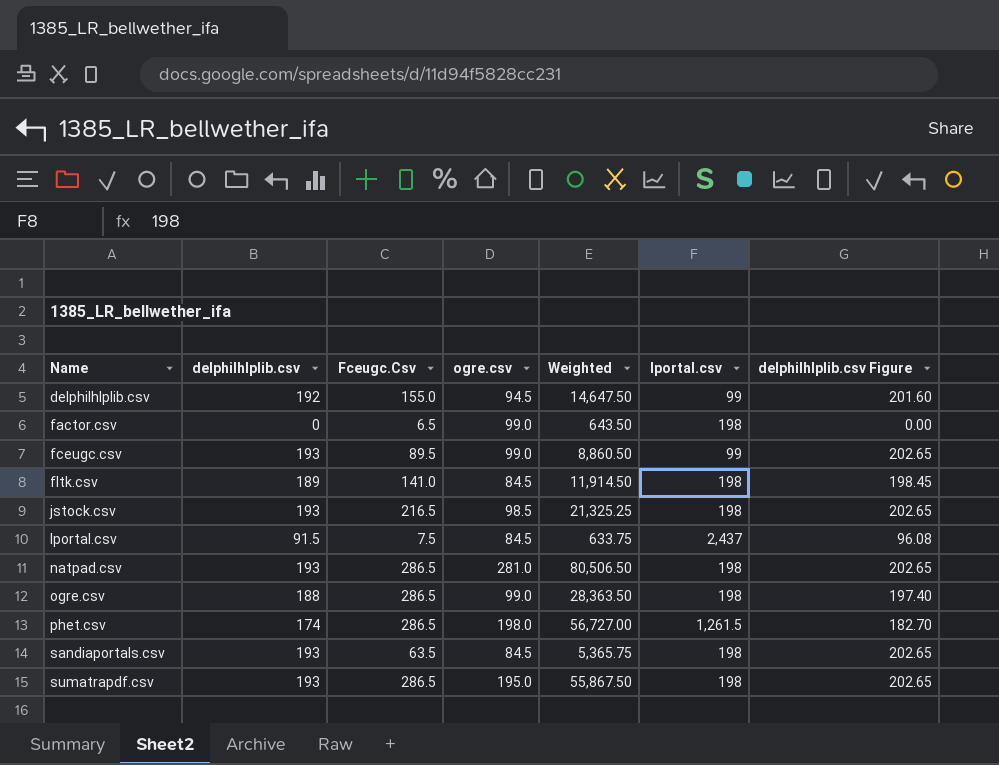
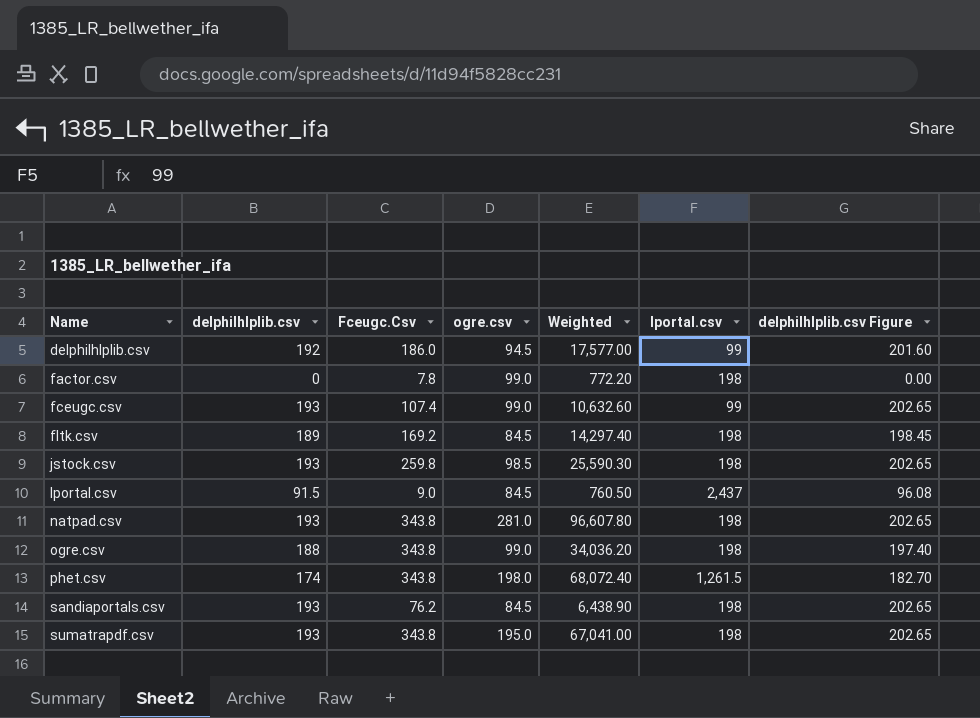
delphilhlplib.csv | Fceugc.Csv: 155.0 -> 186.0
delphilhlplib.csv | Weighted: 14,647.50 -> 17,577.00
factor.csv | Fceugc.Csv: 6.5 -> 7.8
factor.csv | Weighted: 643.50 -> 772.20
fceugc.csv | Fceugc.Csv: 89.5 -> 107.4
fceugc.csv | Weighted: 8,860.50 -> 10,632.60
fltk.csv | Fceugc.Csv: 141.0 -> 169.2
fltk.csv | Weighted: 11,914.50 -> 14,297.40
jstock.csv | Fceugc.Csv: 216.5 -> 259.8
jstock.csv | Weighted: 21,325.25 -> 25,590.30
lportal.csv | Fceugc.Csv: 7.5 -> 9.0
lportal.csv | Weighted: 633.75 -> 760.50
natpad.csv | Fceugc.Csv: 286.5 -> 343.8
natpad.csv | Weighted: 80,506.50 -> 96,607.80
ogre.csv | Fceugc.Csv: 286.5 -> 343.8
ogre.csv | Weighted: 28,363.50 -> 34,036.20
phet.csv | Fceugc.Csv: 286.5 -> 343.8
phet.csv | Weighted: 56,727.00 -> 68,072.40
sandiaportals.csv | Fceugc.Csv: 63.5 -> 76.2
sandiaportals.csv | Weighted: 5,365.75 -> 6,438.90
sumatrapdf.csv | Fceugc.Csv: 286.5 -> 343.8
sumatrapdf.csv | Weighted: 55,867.50 -> 67,041.00

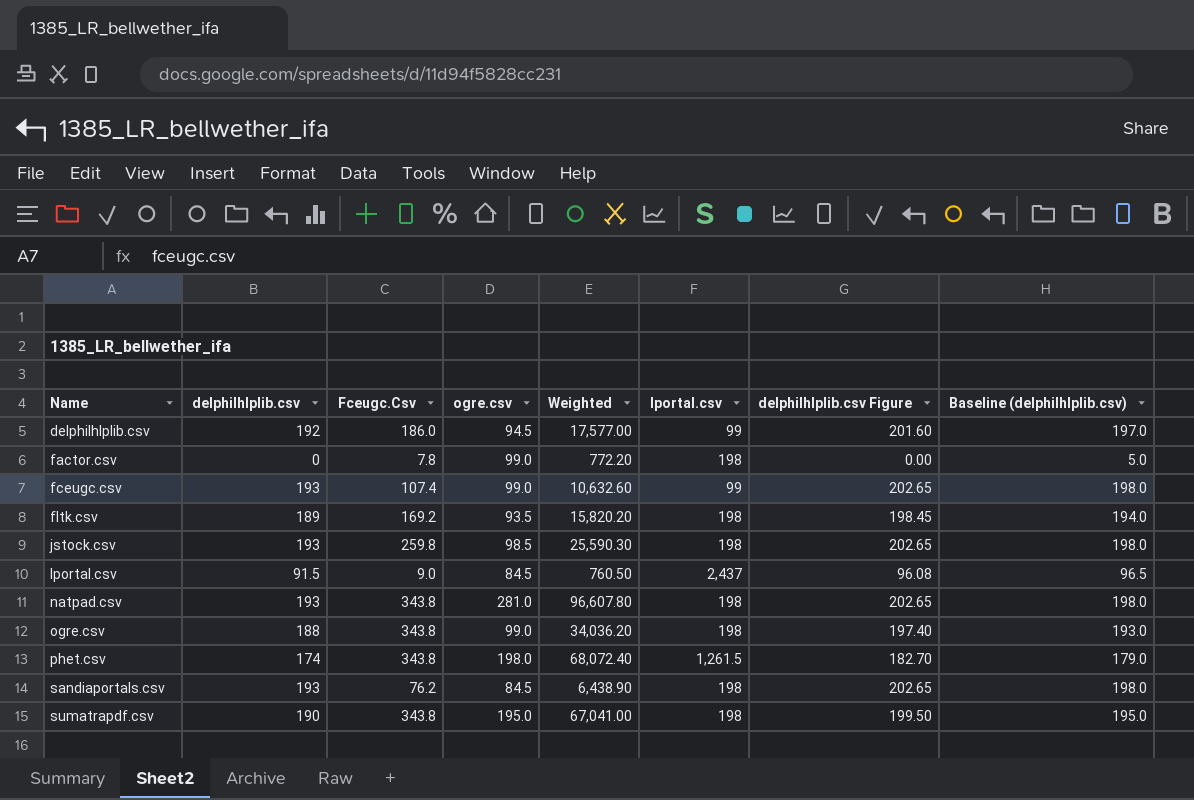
column Baseline (delphilhlplib.csv) | formula: none -> [delphilhlplib.csv] + 5
fltk.csv | ogre.csv: 84.5 -> 93.5
fltk.csv | Weighted: 14,297.40 -> 15,820.20
sumatrapdf.csv | delphilhlplib.csv: 193 -> 190
sumatrapdf.csv | delphilhlplib.csv Figure: 202.65 -> 199.50

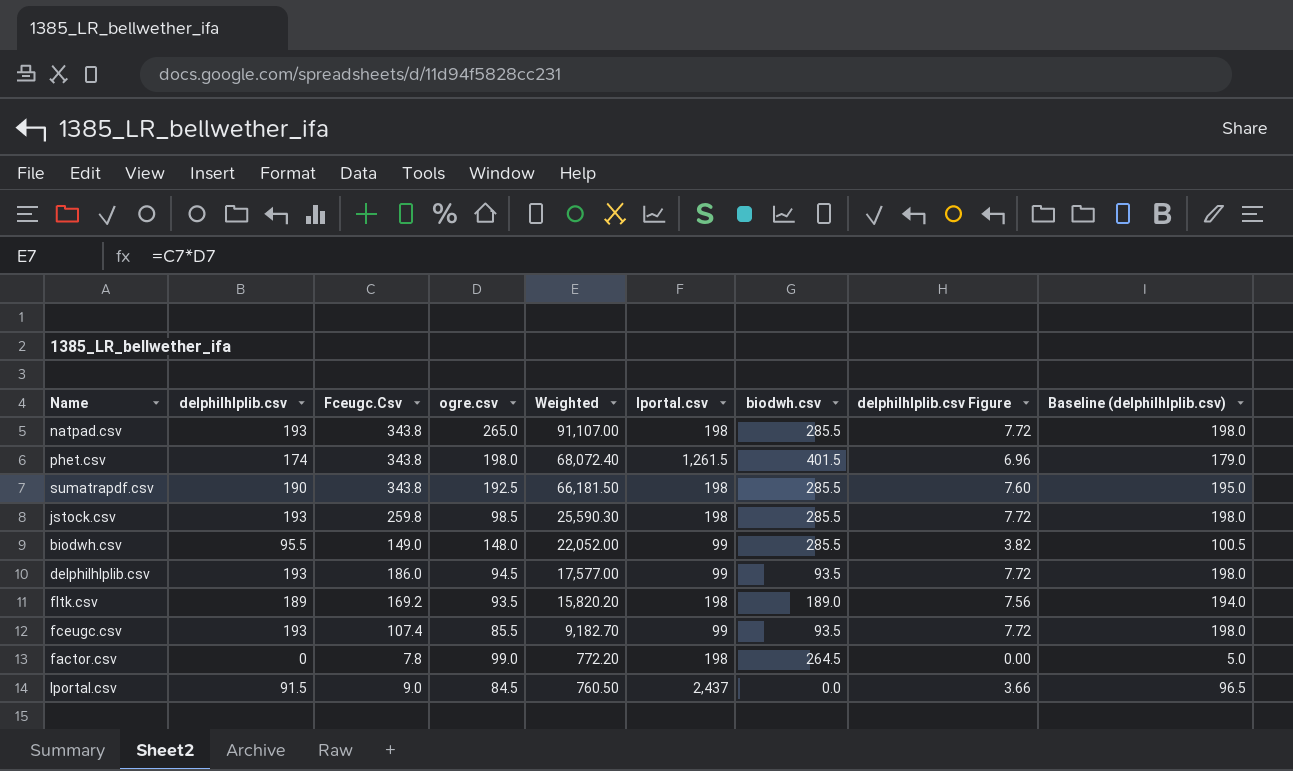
row order: Name ascending -> Weighted descending
column biodwh.csv | position: none -> 7
column delphilhlplib.csv Figure | formula: [delphilhlplib.csv] * 1.05 -> [delphilhlplib.csv] * 0.04
row ogre.csv: 188 | 343.8 | 99.0 | 34,036.20 | 198 | 197.40 | 193.0 -> none
row sandiaportals.csv: 193 | 76.2 | 84.5 | 6,438.90 | 198 | 202.65 | 198.0 -> none
natpad.csv | ogre.csv: 281.0 -> 265.0
natpad.csv | Weighted: 96,607.80 -> 91,107.00
sumatrapdf.csv | ogre.csv: 195.0 -> 192.5
sumatrapdf.csv | Weighted: 67,041.00 -> 66,181.50
row biodwh.csv: none -> 95.5 | 149.0 | 148.0 | 22,052.00 | 99 | 285.5 | 3.82 | 100.5
delphilhlplib.csv | delphilhlplib.csv: 192 -> 193
delphilhlplib.csv | Baseline (delphilhlplib.csv): 197.0 -> 198.0
fceugc.csv | ogre.csv: 99.0 -> 85.5
fceugc.csv | Weighted: 10,632.60 -> 9,182.70

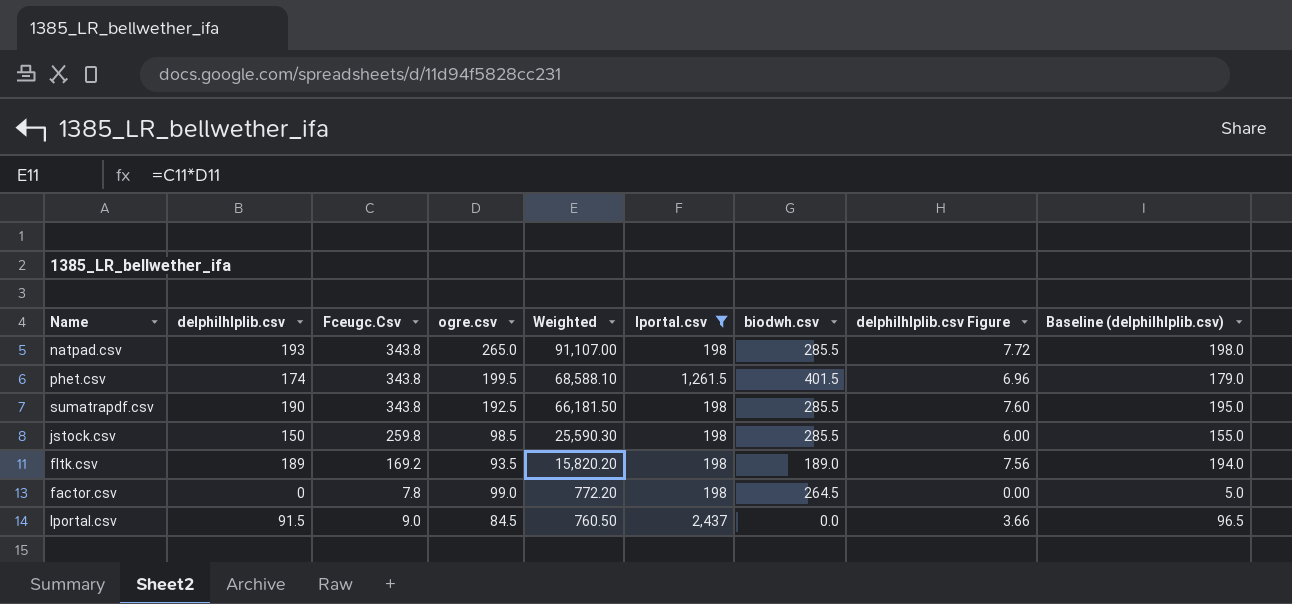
filter: none -> lportal.csv != 99
phet.csv | ogre.csv: 198.0 -> 199.5
phet.csv | Weighted: 68,072.40 -> 68,588.10
jstock.csv | delphilhlplib.csv: 193 -> 150
jstock.csv | delphilhlplib.csv Figure: 7.72 -> 6.00
jstock.csv | Baseline (delphilhlplib.csv): 198.0 -> 155.0

